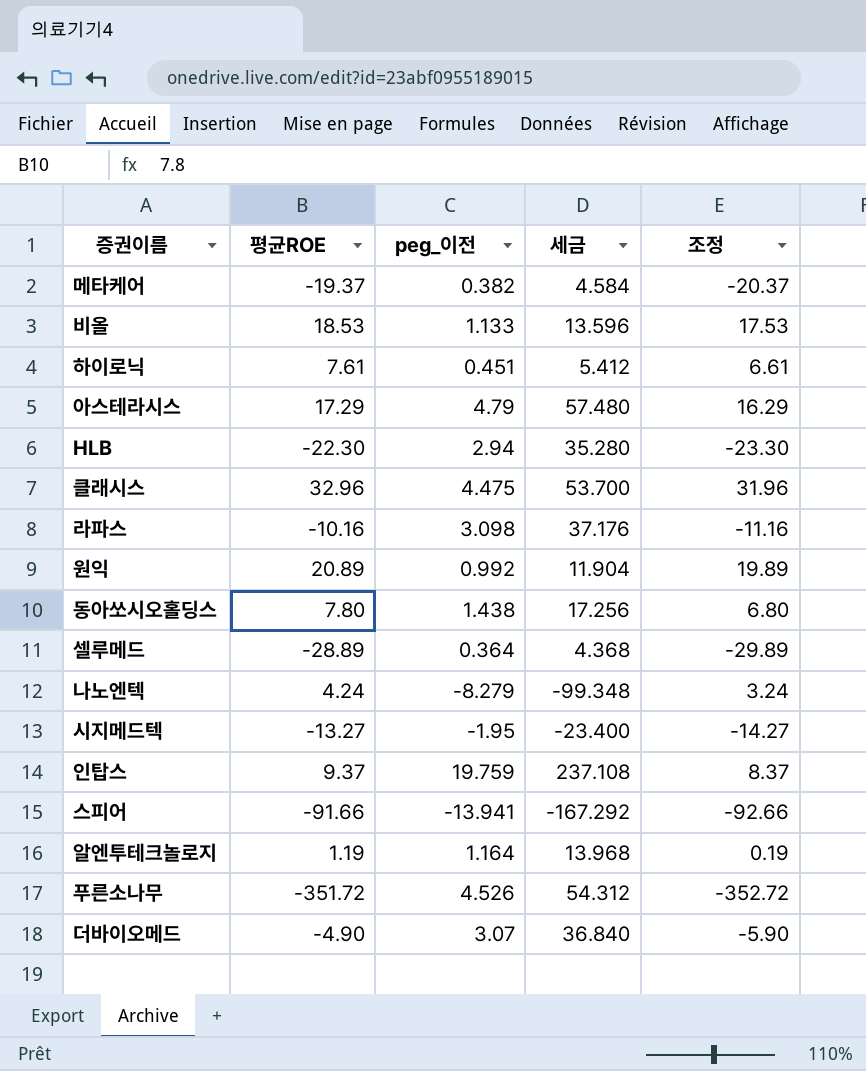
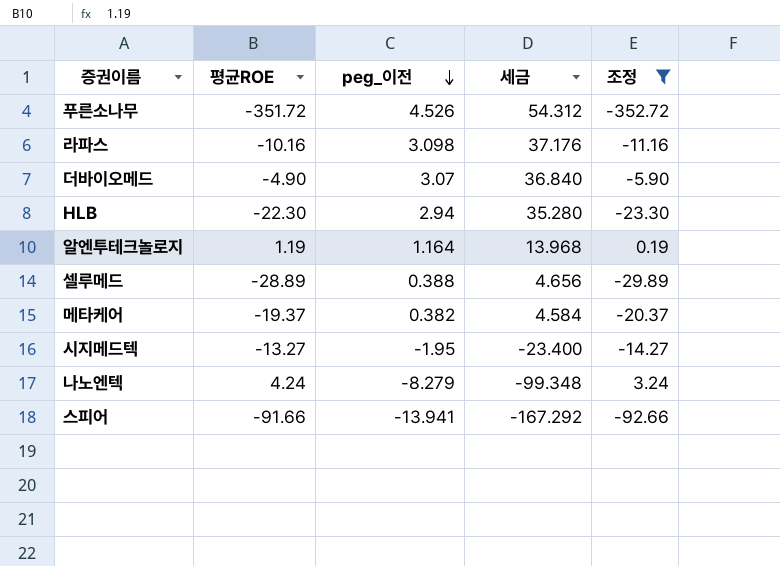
filter: none -> 조정 <= 3.24
row order: none -> peg_이전 descending
셀루메드 | peg_이전: 0.364 -> 0.388
셀루메드 | 세금: 4.368 -> 4.656

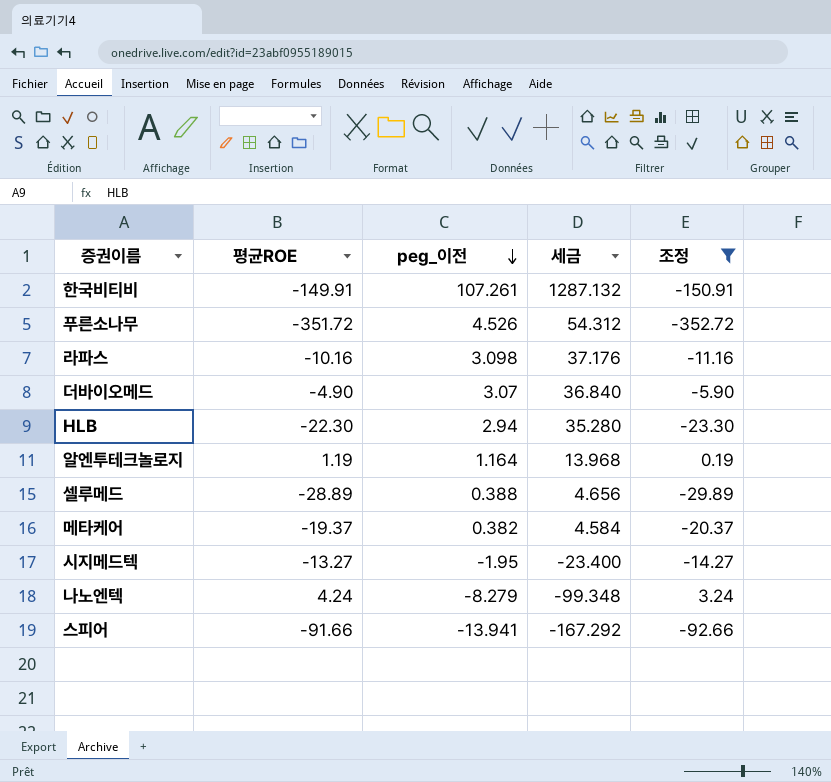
row 한국비티비: none -> -149.91 | 107.261 | 1287.132 | -150.91

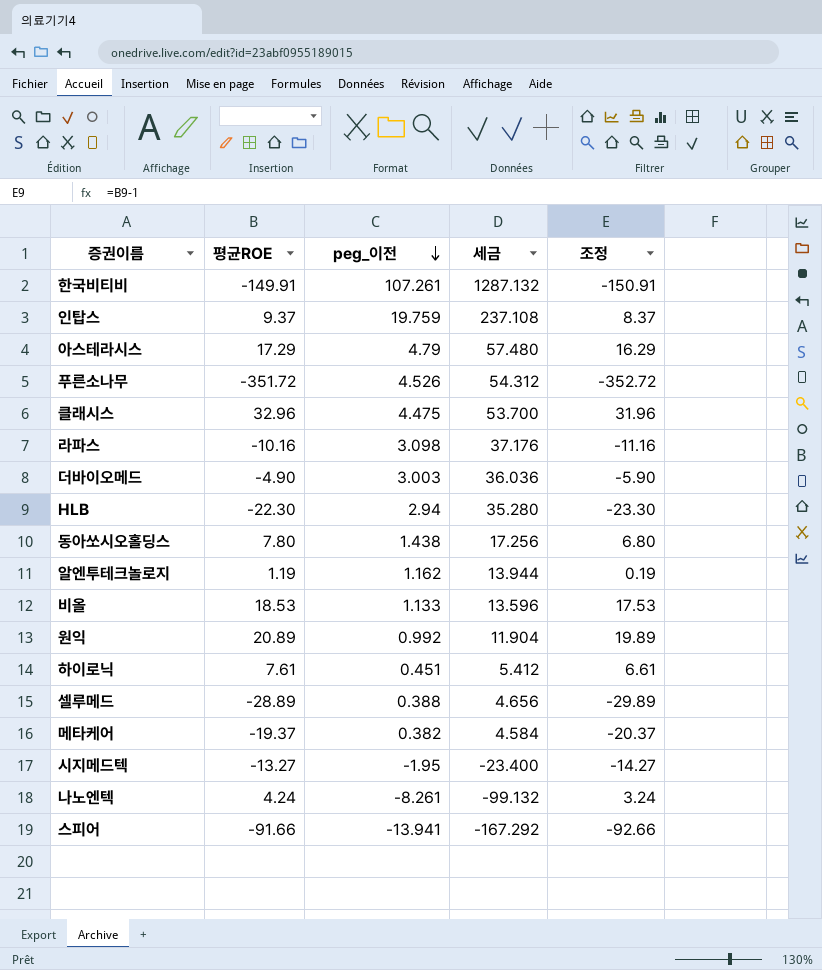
filter: 조정 <= 3.24 -> none
더바이오메드 | peg_이전: 3.07 -> 3.003
더바이오메드 | 세금: 36.840 -> 36.036
알엔투테크놀로지 | peg_이전: 1.164 -> 1.162
알엔투테크놀로지 | 세금: 13.968 -> 13.944
나노엔텍 | peg_이전: -8.279 -> -8.261
나노엔텍 | 세금: -99.348 -> -99.132

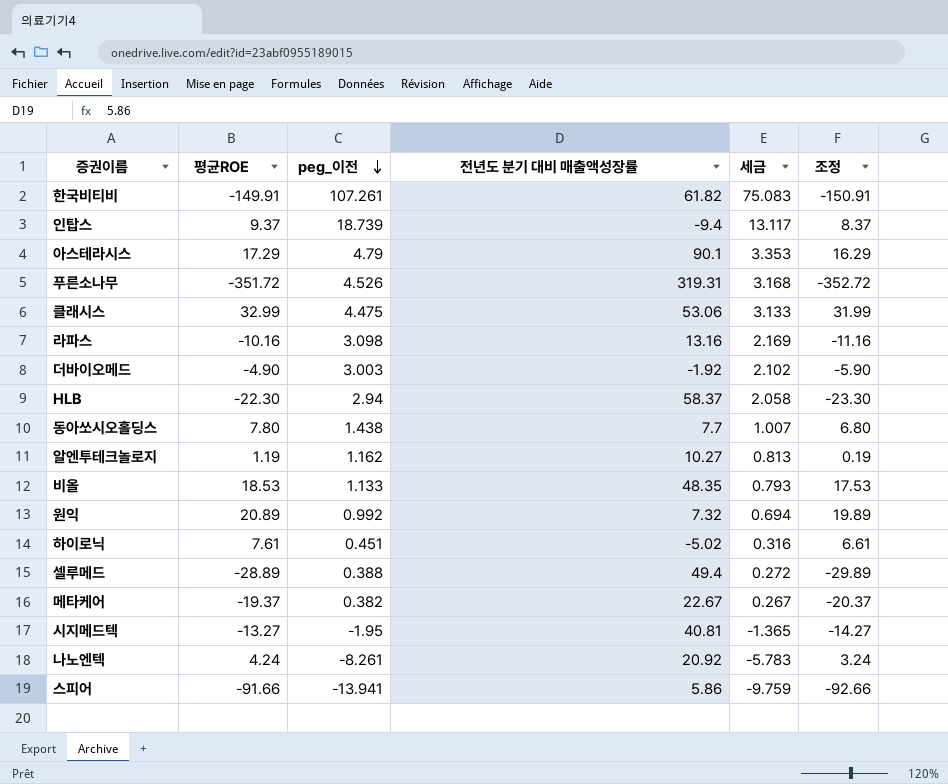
column 전년도 분기 대비 매출액성장률 | position: none -> 4
column 세금 | formula: [peg_이전] * 12 -> [peg_이전] * 0.7
인탑스 | peg_이전: 19.759 -> 18.739
클래시스 | 평균ROE: 32.96 -> 32.99
클래시스 | 조정: 31.96 -> 31.99

